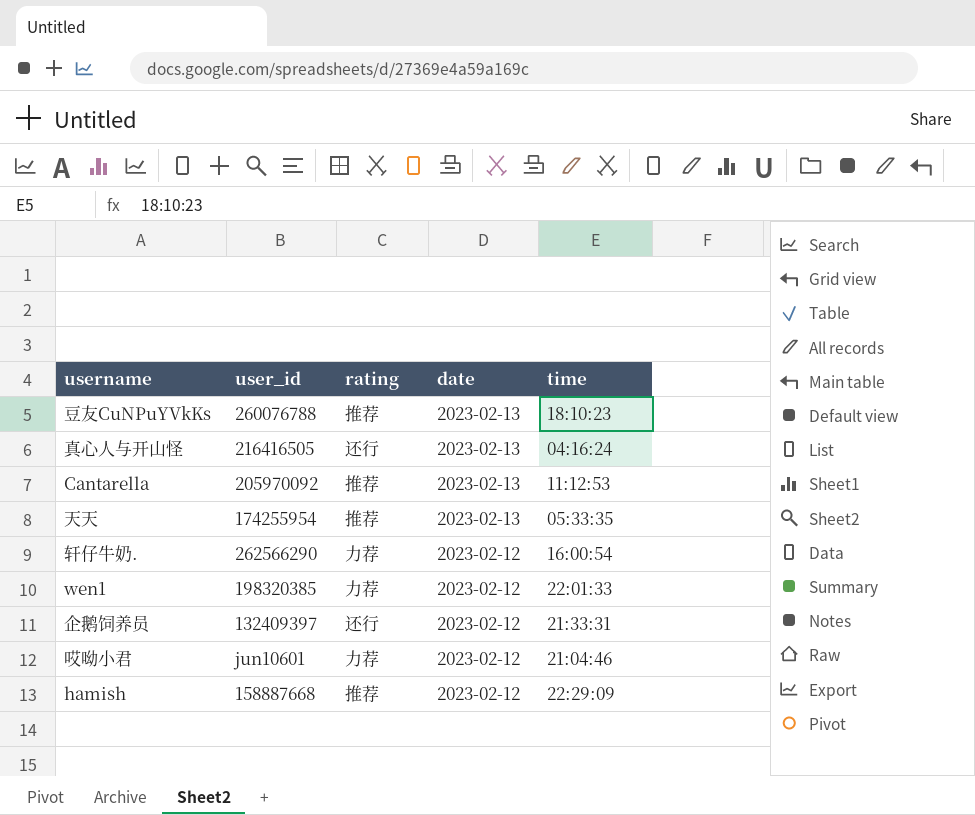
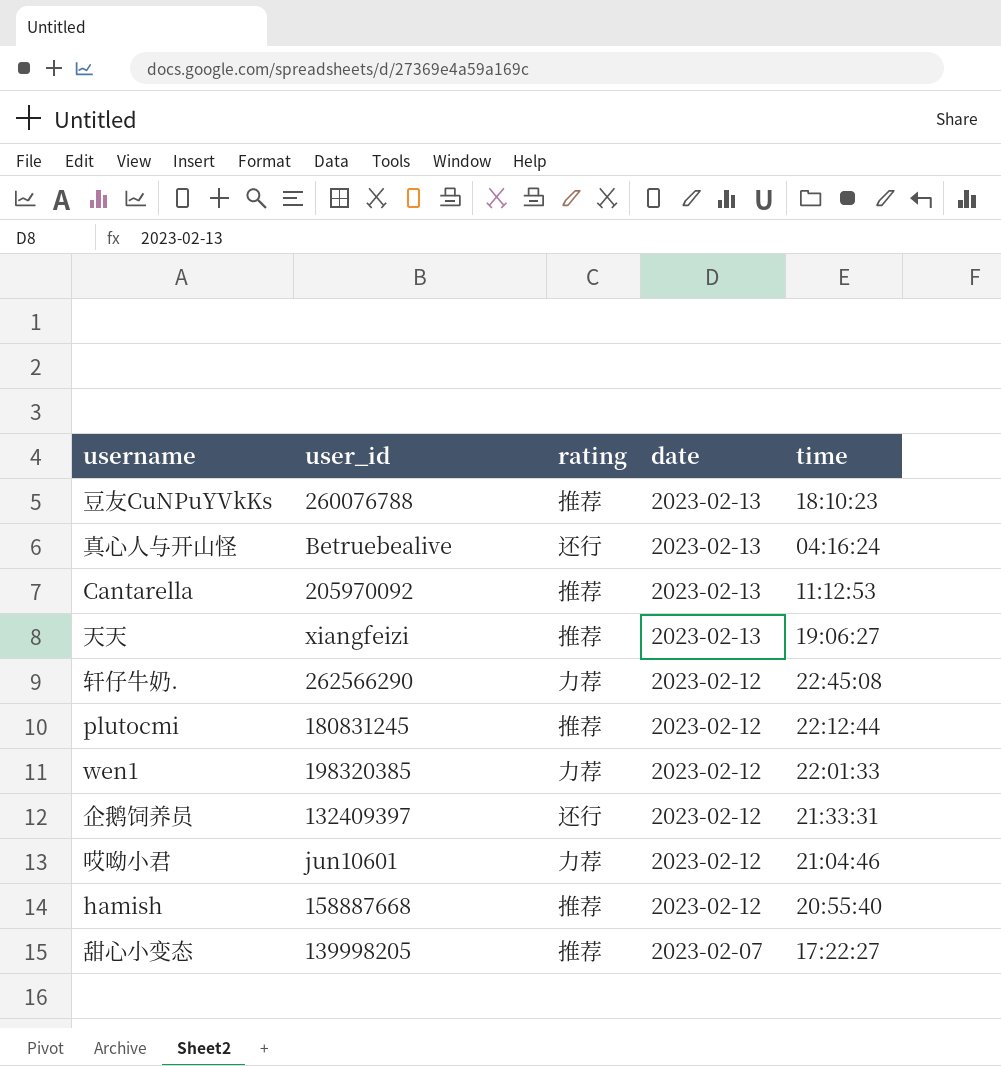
真心人与开山怪 | user_id: 216416505 -> Betruebealive
天天 | user_id: 174255954 -> xiangfeizi
天天 | time: 05:33:35 -> 19:06:27
轩仔牛奶. | time: 16:00:54 -> 22:45:08
row plutocmi: none -> 180831245 | 推荐 | 2023-02-12 | 22:12:44
hamish | time: 22:29:09 -> 20:55:40
row 甜心小变态: none -> 139998205 | 推荐 | 2023-02-07 | 17:22:27

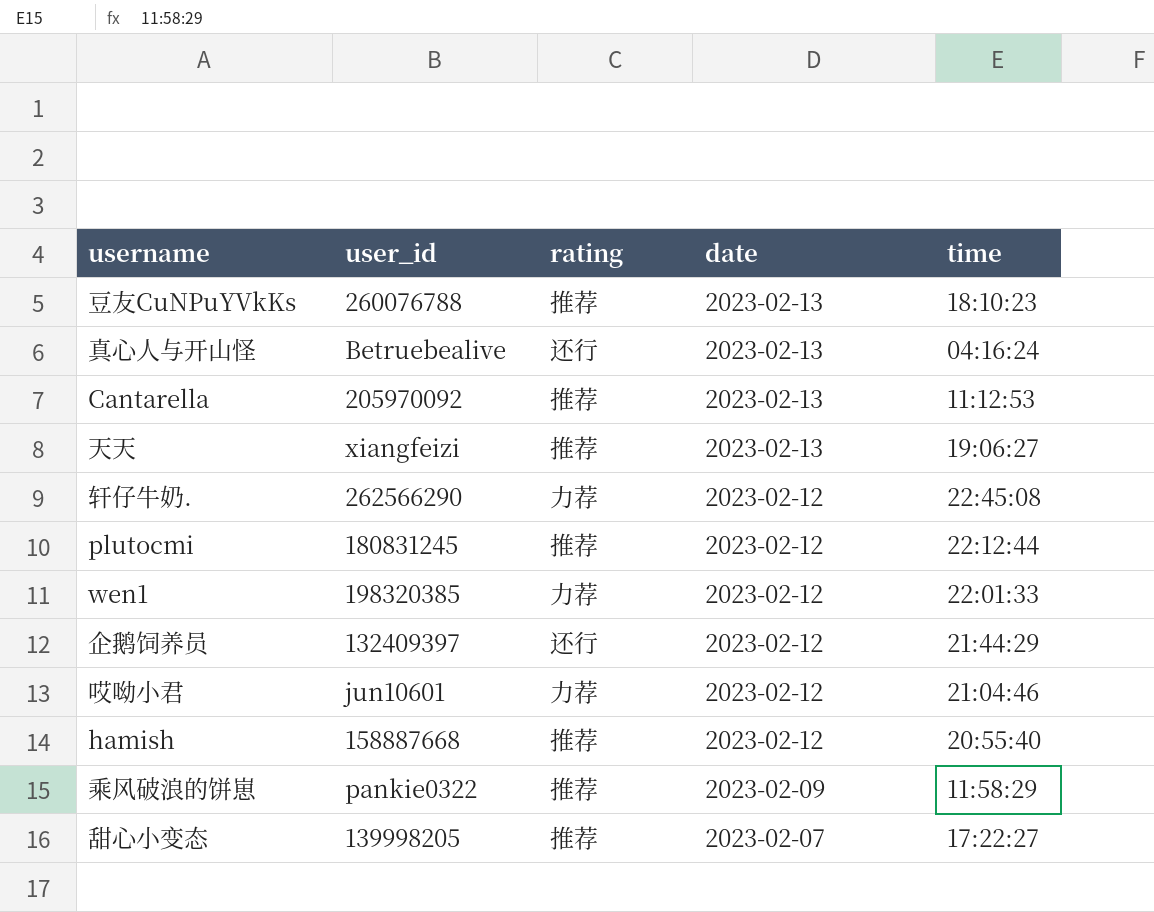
企鹅饲养员 | time: 21:33:31 -> 21:44:29
row 乘风破浪的饼崽: none -> pankie0322 | 推荐 | 2023-02-09 | 11:58:29

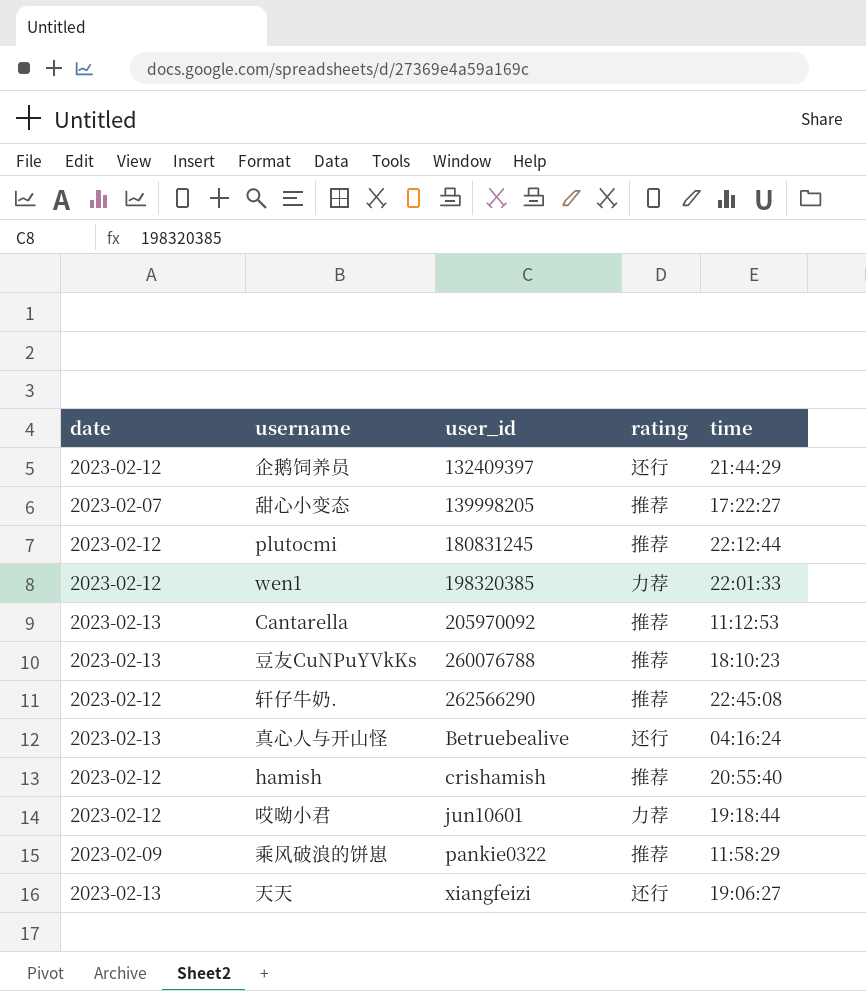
row order: date descending -> user_id ascending
column date | position: 4 -> 1
轩仔牛奶. | rating: 力荐 -> 推荐
hamish | user_id: 158887668 -> crishamish
哎呦小君 | time: 21:04:46 -> 19:18:44
天天 | rating: 推荐 -> 还行

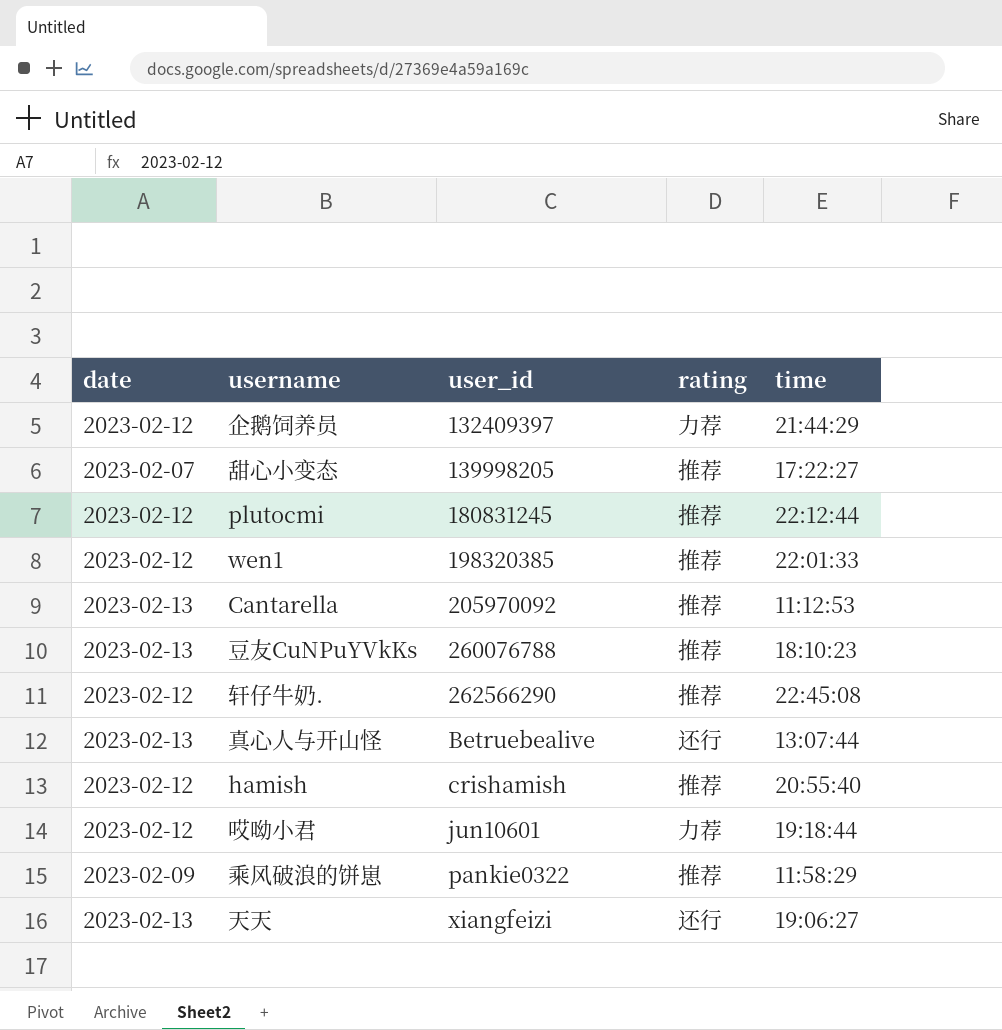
企鹅饲养员 | rating: 还行 -> 力荐
wen1 | rating: 力荐 -> 推荐
真心人与开山怪 | time: 04:16:24 -> 13:07:44

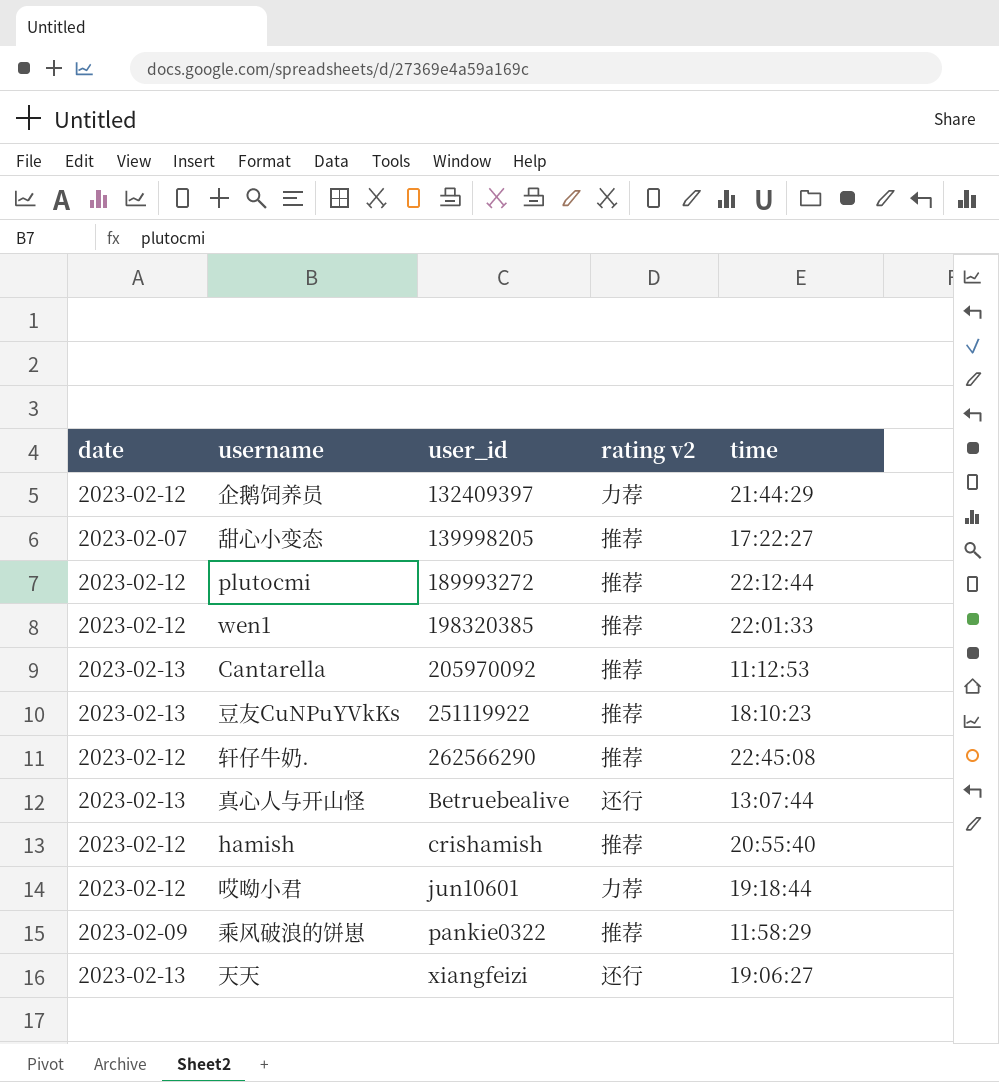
column name: rating -> rating v2
plutocmi | user_id: 180831245 -> 189993272
豆友CuNPuYVkKs | user_id: 260076788 -> 251119922

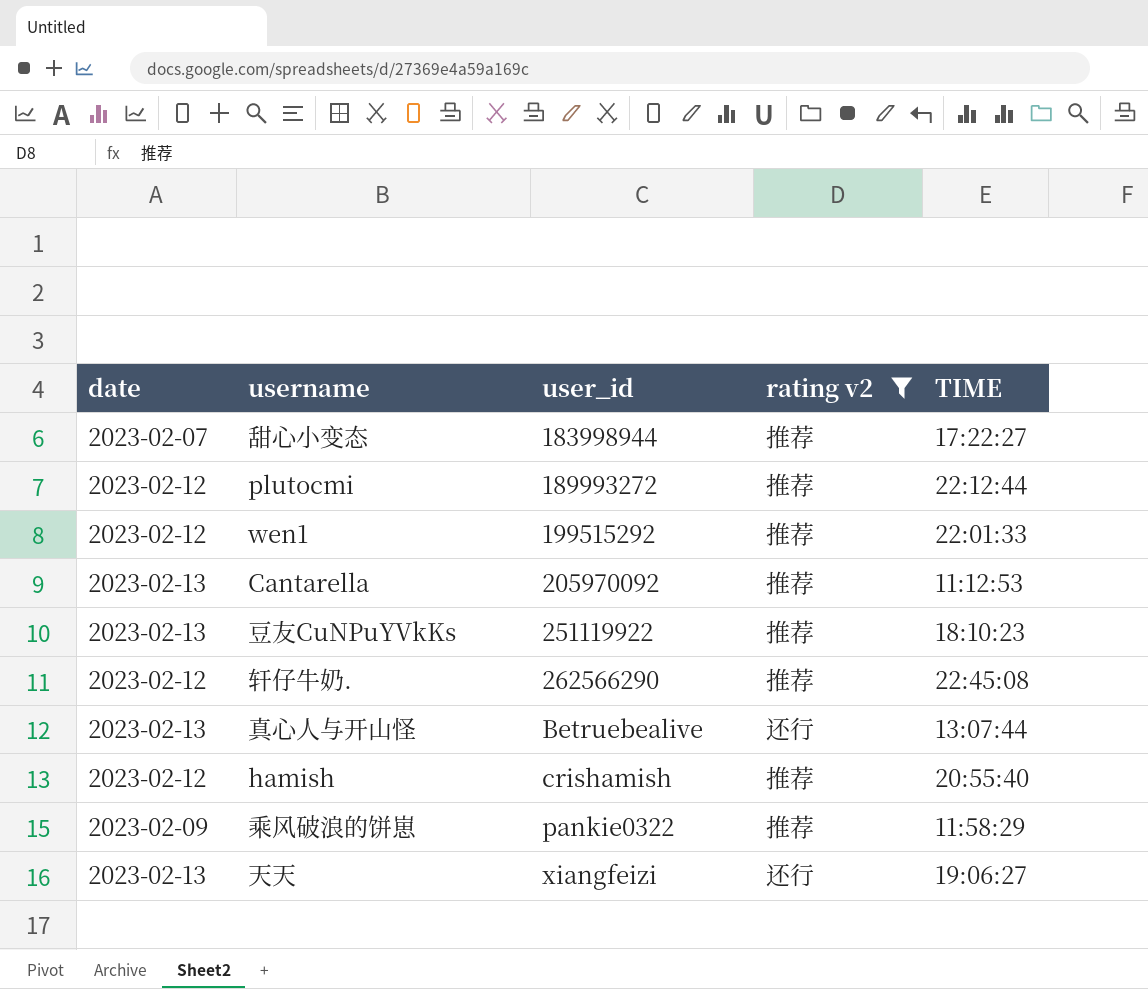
filter: none -> rating v2 != 力荐
column name: time -> TIME
甜心小变态 | user_id: 139998205 -> 183998944
wen1 | user_id: 198320385 -> 199515292

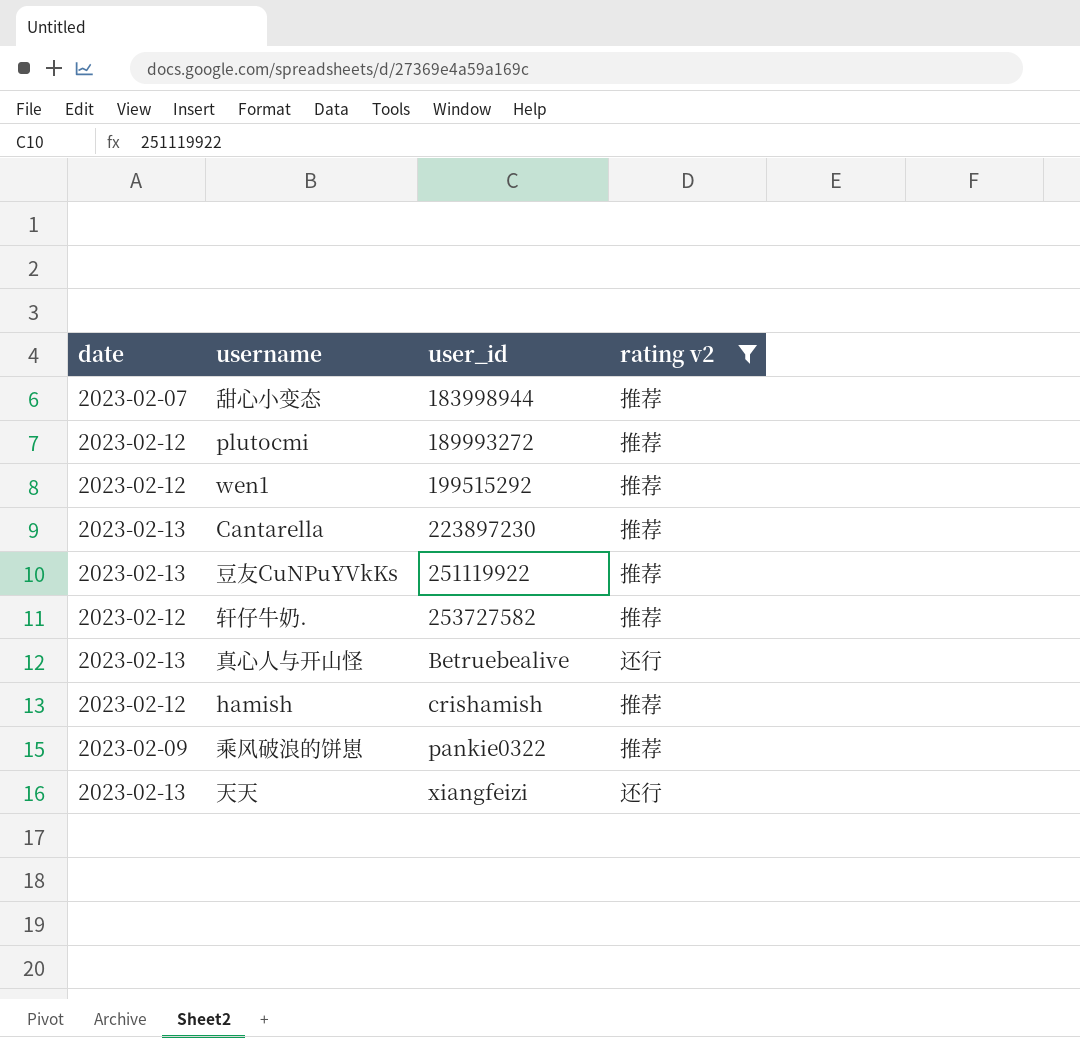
column TIME | position: 5 -> none
Cantarella | user_id: 205970092 -> 223897230
轩仔牛奶. | user_id: 262566290 -> 253727582

